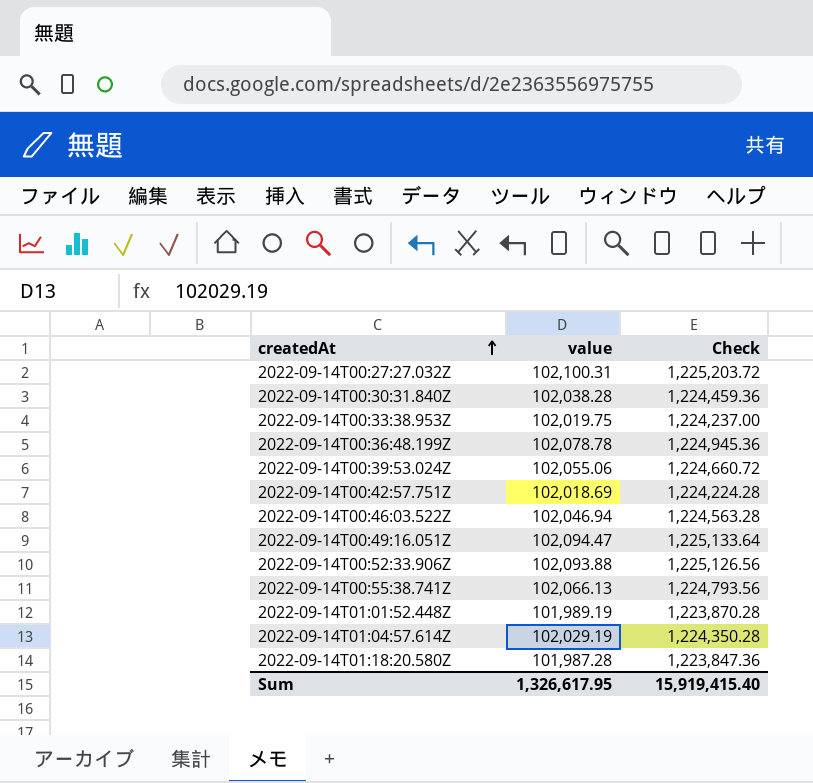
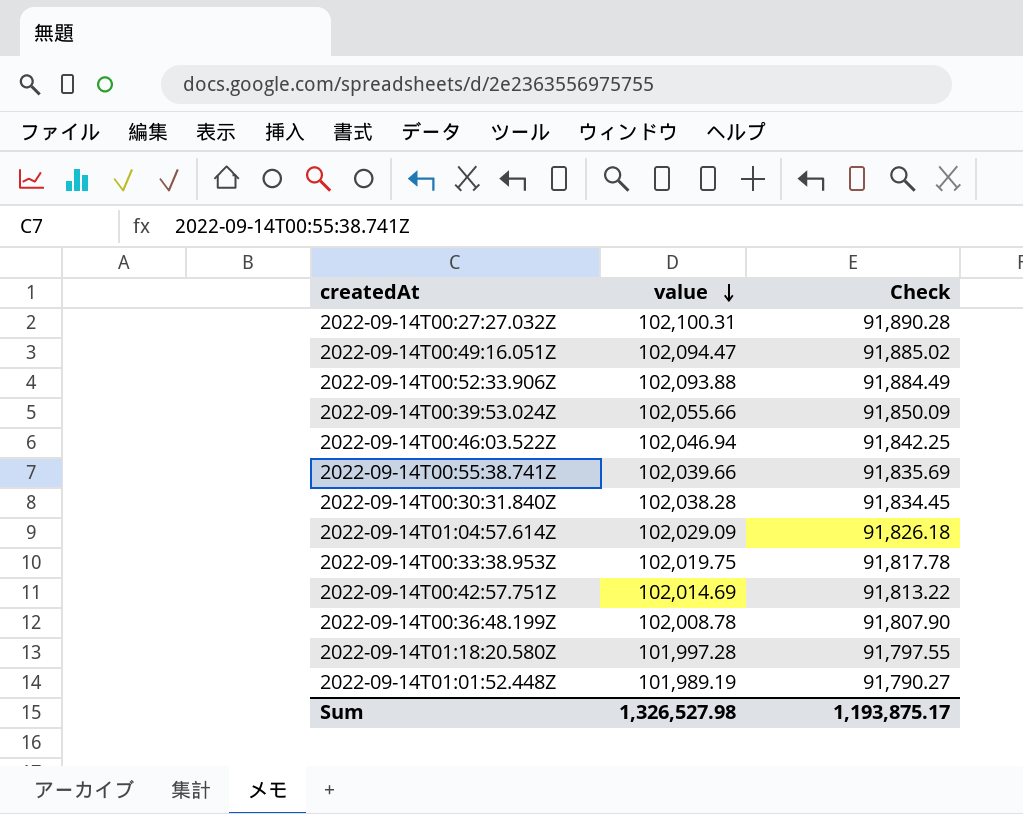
row order: createdAt ascending -> value descending
column Check | formula: [value] * 12 -> [value] * 0.9
2022-09-14T00:39:53.024Z | value: 102,055.06 -> 102,055.66
2022-09-14T00:55:38.741Z | value: 102,066.13 -> 102,039.66
2022-09-14T01:04:57.614Z | value: 102,029.19 -> 102,029.09
2022-09-14T00:42:57.751Z | value: 102,018.69 -> 102,014.69
2022-09-14T00:36:48.199Z | value: 102,078.78 -> 102,008.78
2022-09-14T01:18:20.580Z | value: 101,987.28 -> 101,997.28
Sum | value: 1,326,617.95 -> 1,326,527.98
Sum | Check: 15,919,415.40 -> 1,193,875.17

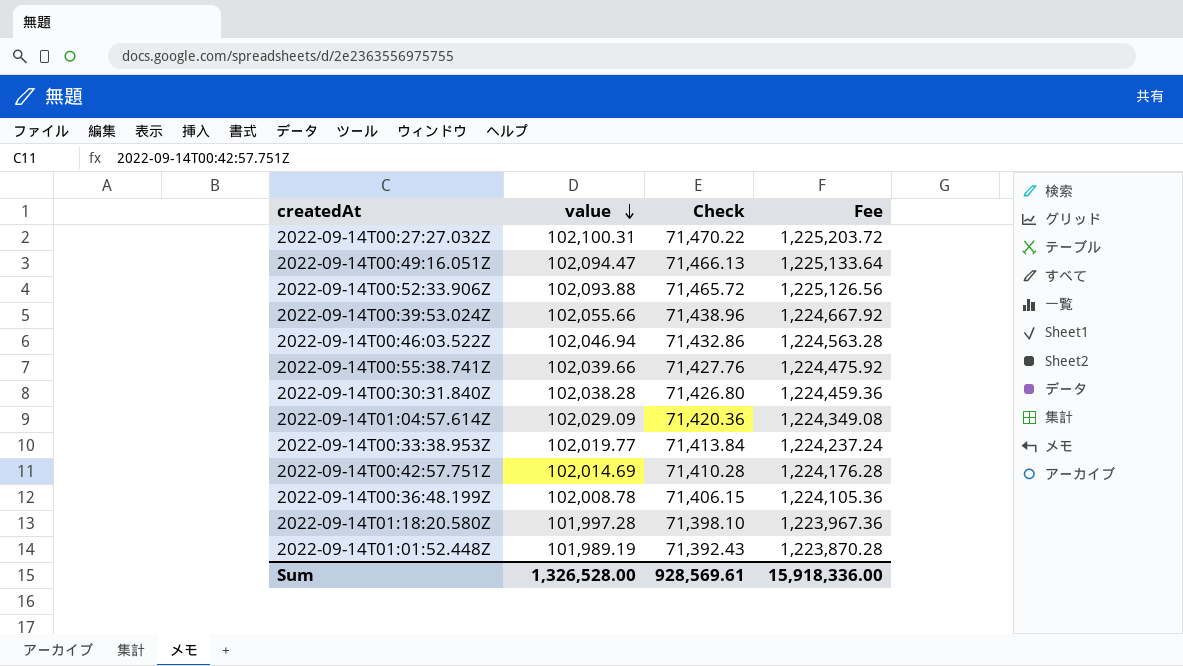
column Check | formula: [value] * 0.9 -> [value] * 0.7
column Fee | formula: none -> [value] * 12
2022-09-14T00:33:38.953Z | value: 102,019.75 -> 102,019.77
Sum | value: 1,326,527.98 -> 1,326,528.00
Sum | Check: 1,193,875.17 -> 928,569.61

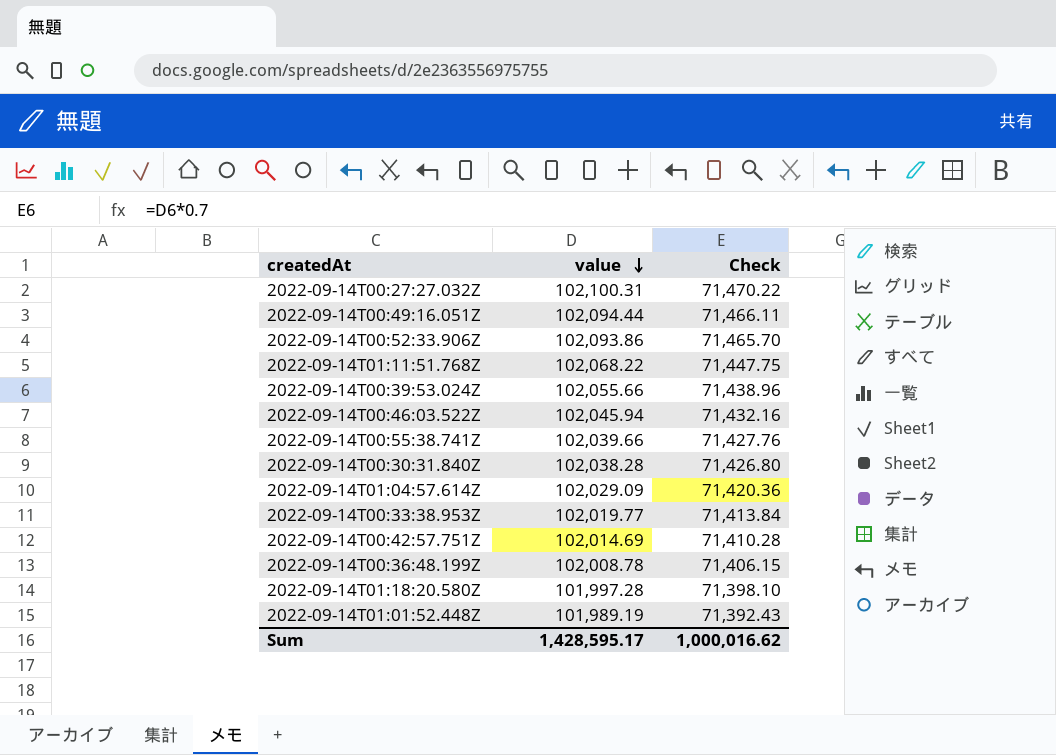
column Fee | formula: [value] * 12 -> none
2022-09-14T00:49:16.051Z | value: 102,094.47 -> 102,094.44
2022-09-14T00:49:16.051Z | Check: 71,466.13 -> 71,466.11
2022-09-14T00:52:33.906Z | value: 102,093.88 -> 102,093.86
2022-09-14T00:52:33.906Z | Check: 71,465.72 -> 71,465.70
row 2022-09-14T01:11:51.768Z: none -> 102,068.22 | 71,447.75
2022-09-14T00:46:03.522Z | value: 102,046.94 -> 102,045.94
2022-09-14T00:46:03.522Z | Check: 71,432.86 -> 71,432.16
Sum | value: 1,326,528.00 -> 1,428,595.17
Sum | Check: 928,569.61 -> 1,000,016.62

